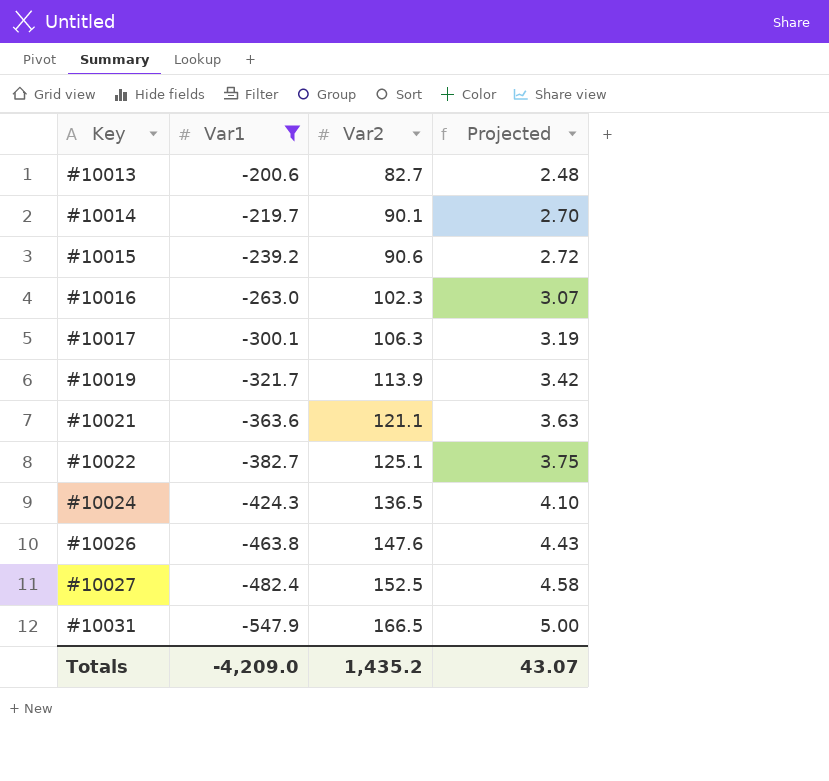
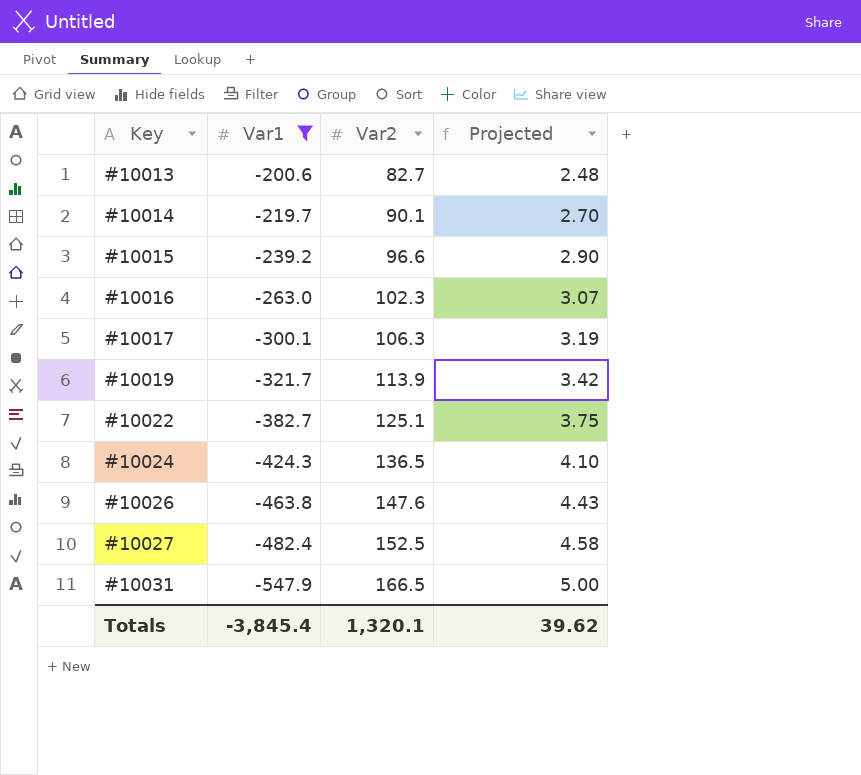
row #10021: -363.6 | 121.1 | 3.63 -> none
#10015 | Var2: 90.6 -> 96.6
#10015 | Projected: 2.72 -> 2.90
Totals | Var1: -4,209.0 -> -3,845.4
Totals | Var2: 1,435.2 -> 1,320.1
Totals | Projected: 43.07 -> 39.62

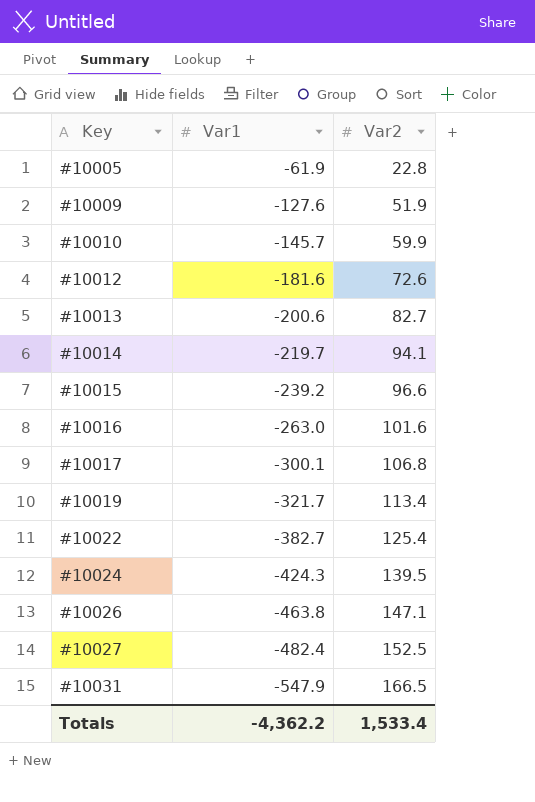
filter: Var1 <= -200.6 -> none
column Projected | formula: [Var2] * 0.03 -> none
#10014 | Var2: 90.1 -> 94.1
#10016 | Var2: 102.3 -> 101.6
#10017 | Var2: 106.3 -> 106.8
#10019 | Var2: 113.9 -> 113.4
#10022 | Var2: 125.1 -> 125.4
#10024 | Var2: 136.5 -> 139.5
#10026 | Var2: 147.6 -> 147.1
Totals | Var1: -3,845.4 -> -4,362.2
Totals | Var2: 1,320.1 -> 1,533.4

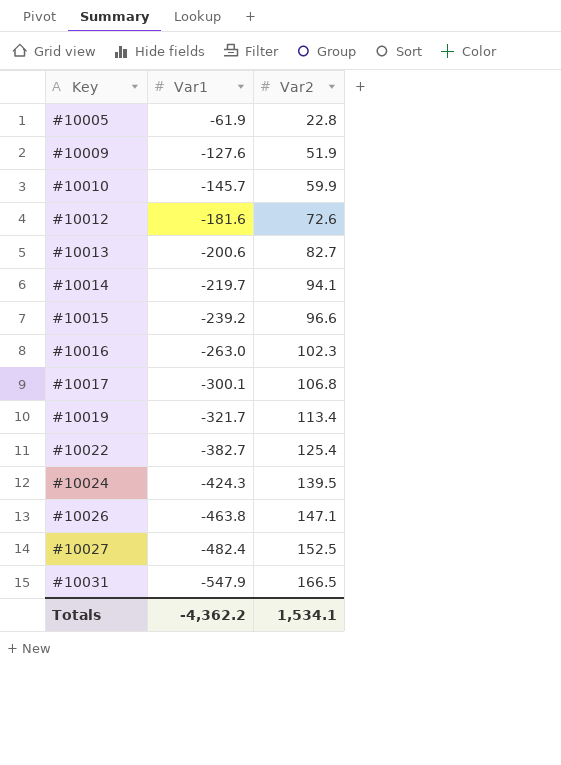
#10016 | Var2: 101.6 -> 102.3
Totals | Var2: 1,533.4 -> 1,534.1

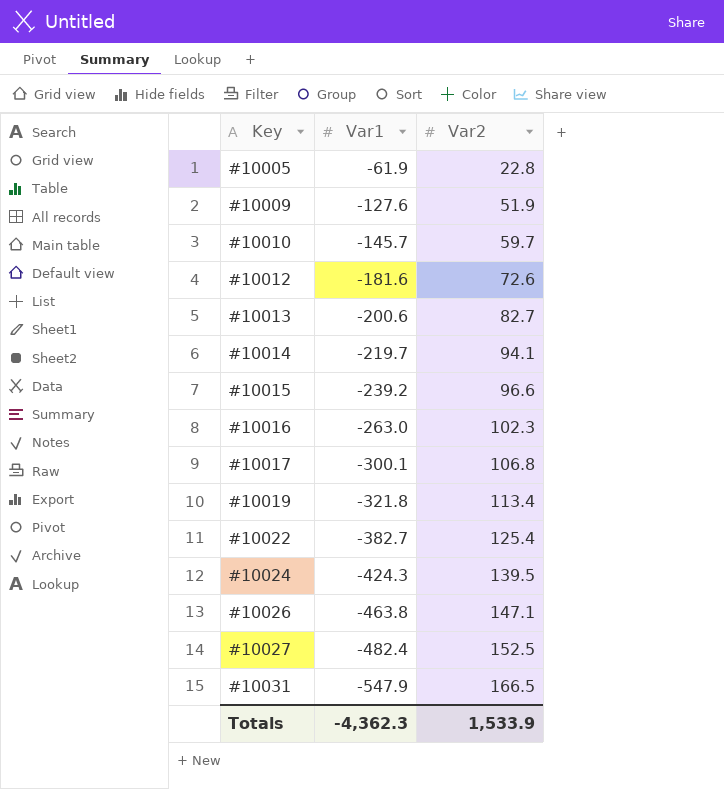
#10010 | Var2: 59.9 -> 59.7
#10019 | Var1: -321.7 -> -321.8
Totals | Var1: -4,362.2 -> -4,362.3
Totals | Var2: 1,534.1 -> 1,533.9

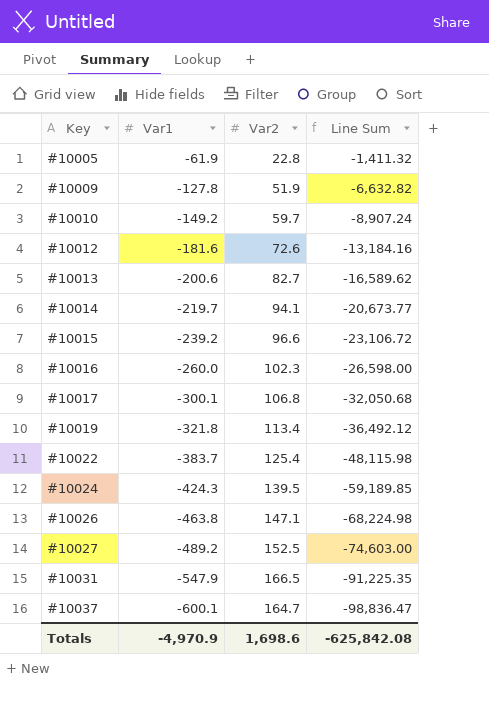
column Line Sum | formula: none -> [Var1] * [Var2]
#10009 | Var1: -127.6 -> -127.8
#10010 | Var1: -145.7 -> -149.2
#10016 | Var1: -263.0 -> -260.0
#10022 | Var1: -382.7 -> -383.7
#10027 | Var1: -482.4 -> -489.2
row #10037: none -> -600.1 | 164.7 | -98,836.47
Totals | Var1: -4,362.3 -> -4,970.9
Totals | Var2: 1,533.9 -> 1,698.6

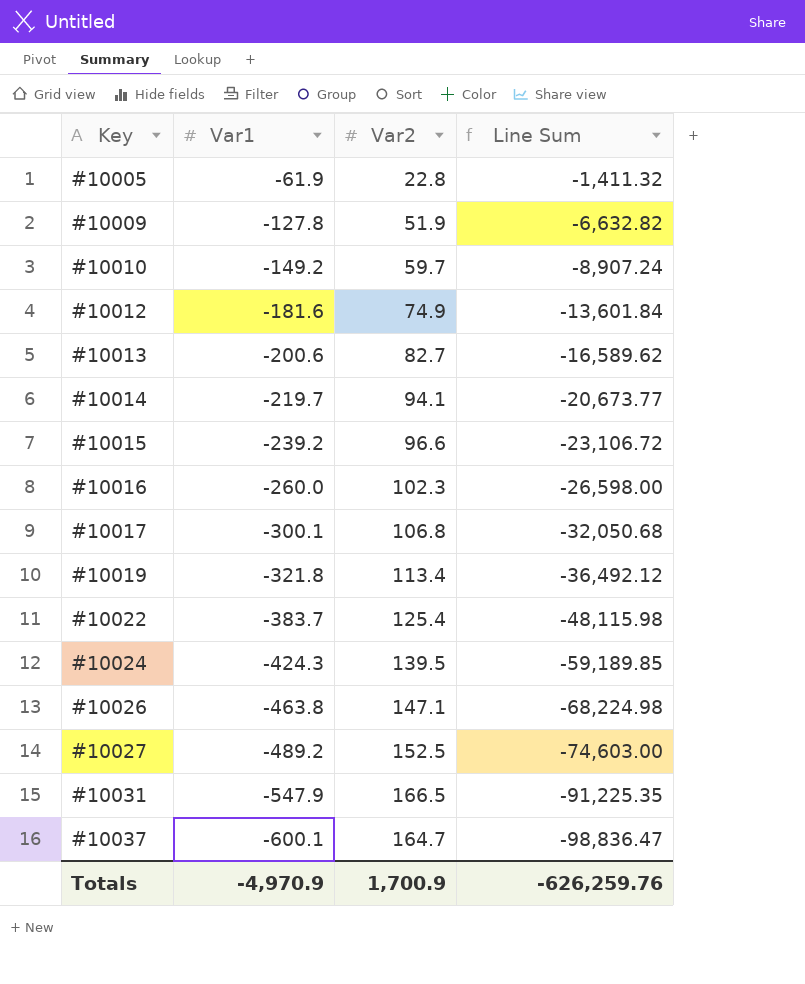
#10012 | Var2: 72.6 -> 74.9
#10012 | Line Sum: -13,184.16 -> -13,601.84
Totals | Var2: 1,698.6 -> 1,700.9
Totals | Line Sum: -625,842.08 -> -626,259.76

